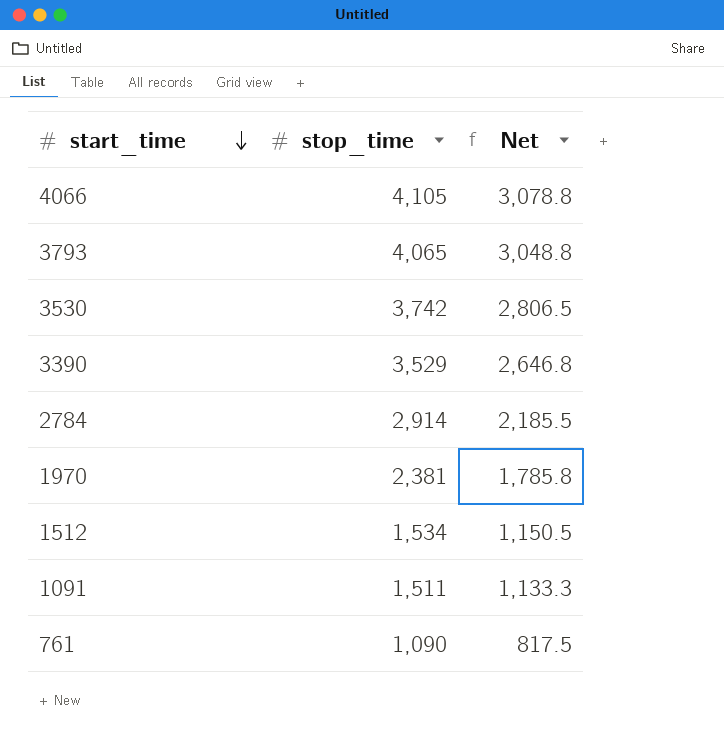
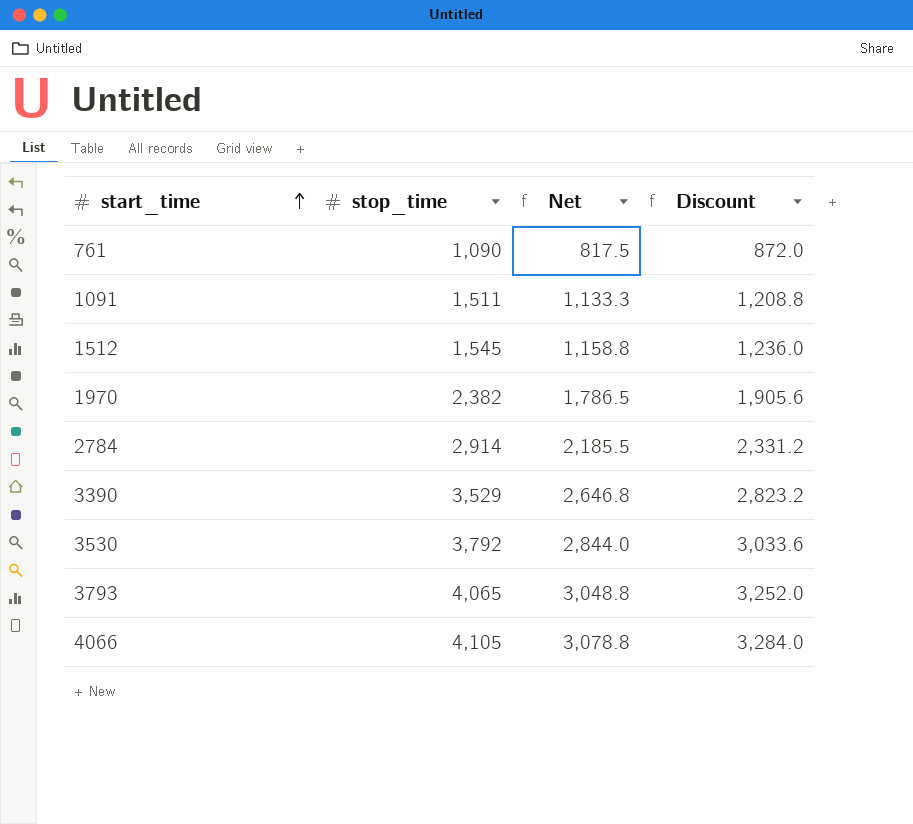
row order: start_time descending -> start_time ascending
column Discount | formula: none -> [stop_time] * 0.8
1512 | stop_time: 1,534 -> 1,545
1512 | Net: 1,150.5 -> 1,158.8
1970 | stop_time: 2,381 -> 2,382
1970 | Net: 1,785.8 -> 1,786.5
3530 | stop_time: 3,742 -> 3,792
3530 | Net: 2,806.5 -> 2,844.0

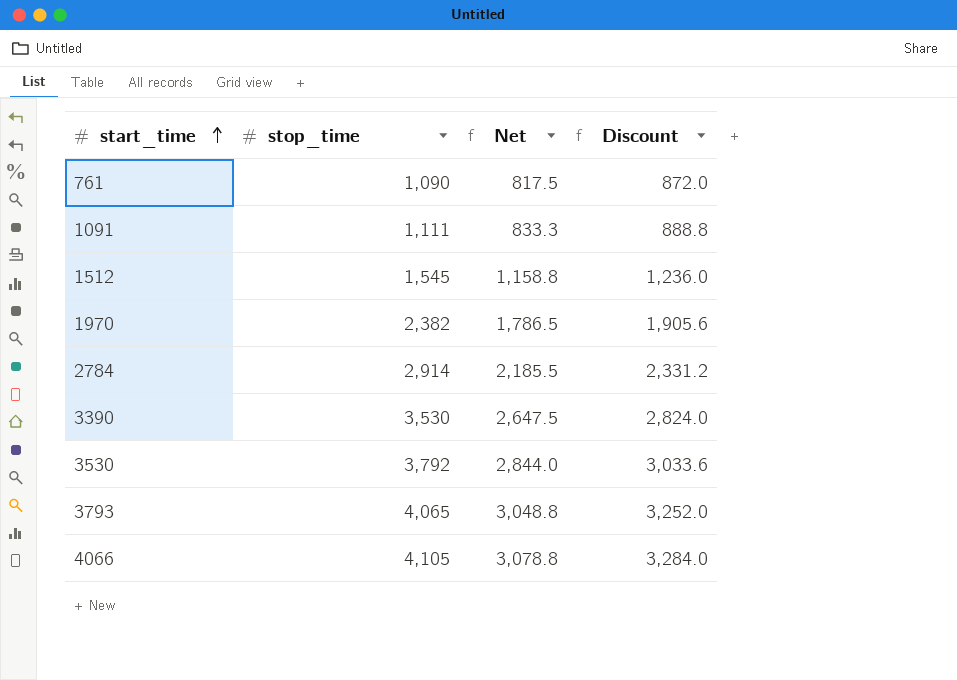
1091 | stop_time: 1,511 -> 1,111
1091 | Net: 1,133.3 -> 833.3
1091 | Discount: 1,208.8 -> 888.8
3390 | stop_time: 3,529 -> 3,530
3390 | Net: 2,646.8 -> 2,647.5
3390 | Discount: 2,823.2 -> 2,824.0

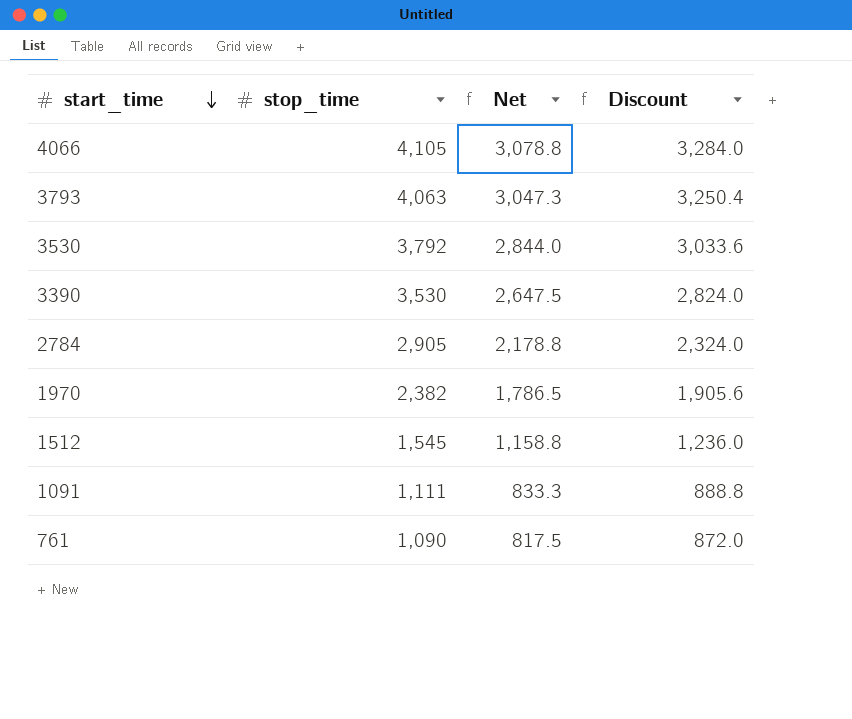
row order: start_time ascending -> start_time descending
3793 | stop_time: 4,065 -> 4,063
3793 | Net: 3,048.8 -> 3,047.3
3793 | Discount: 3,252.0 -> 3,250.4
2784 | stop_time: 2,914 -> 2,905
2784 | Net: 2,185.5 -> 2,178.8
2784 | Discount: 2,331.2 -> 2,324.0

